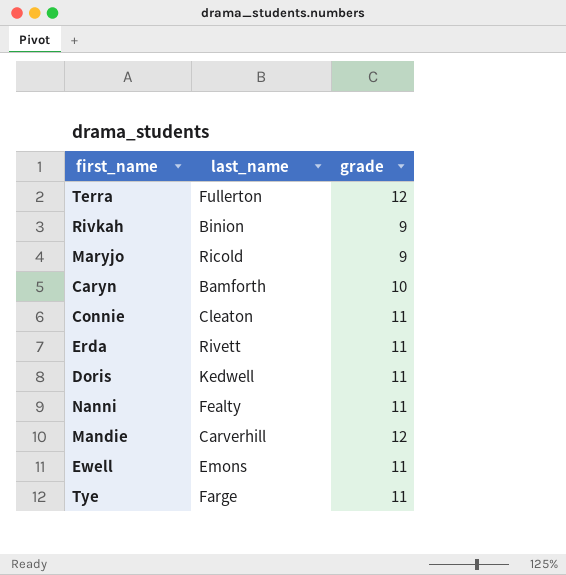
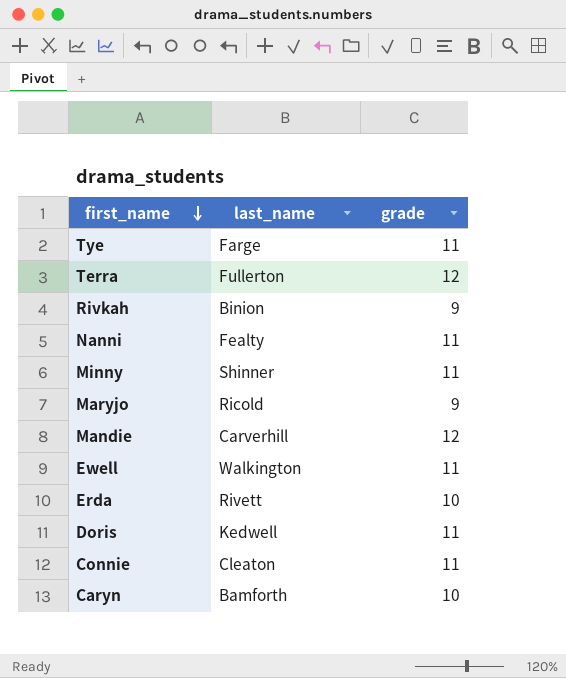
row order: none -> first_name descending
row Minny: none -> Shinner | 11
Ewell | last_name: Emons -> Walkington
Erda | grade: 11 -> 10

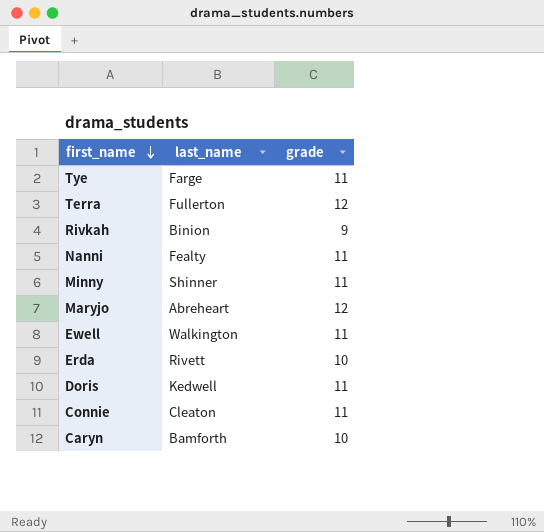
row Mandie: Carverhill | 12 -> none
Maryjo | last_name: Ricold -> Abreheart
Maryjo | grade: 9 -> 12

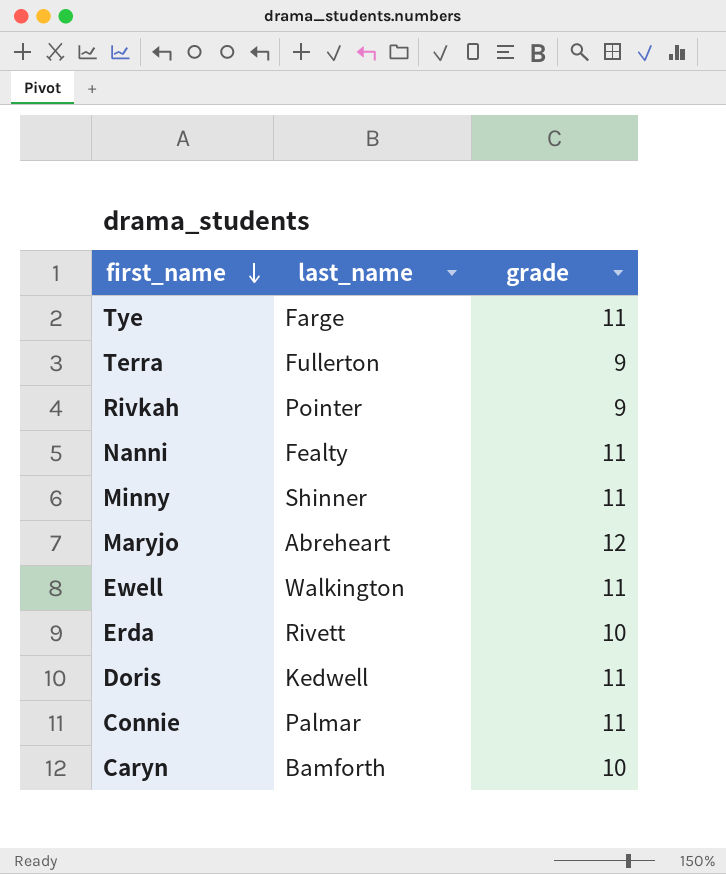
Terra | grade: 12 -> 9
Rivkah | last_name: Binion -> Pointer
Connie | last_name: Cleaton -> Palmar

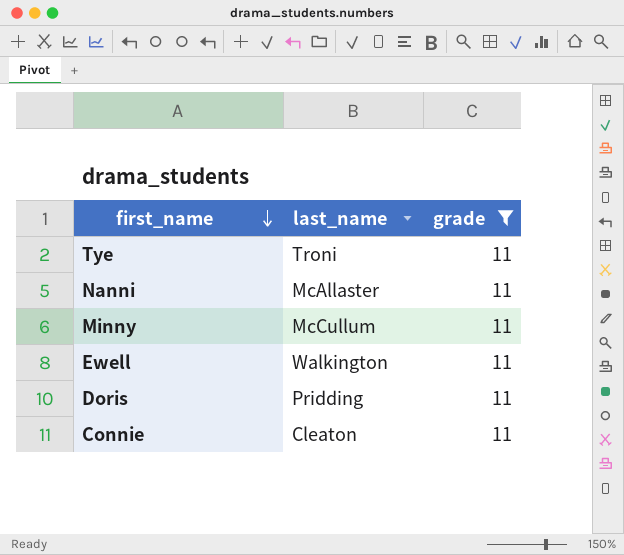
filter: none -> grade = 11
Tye | last_name: Farge -> Troni
Nanni | last_name: Fealty -> McAllaster
Minny | last_name: Shinner -> McCullum
Doris | last_name: Kedwell -> Pridding
Connie | last_name: Palmar -> Cleaton

